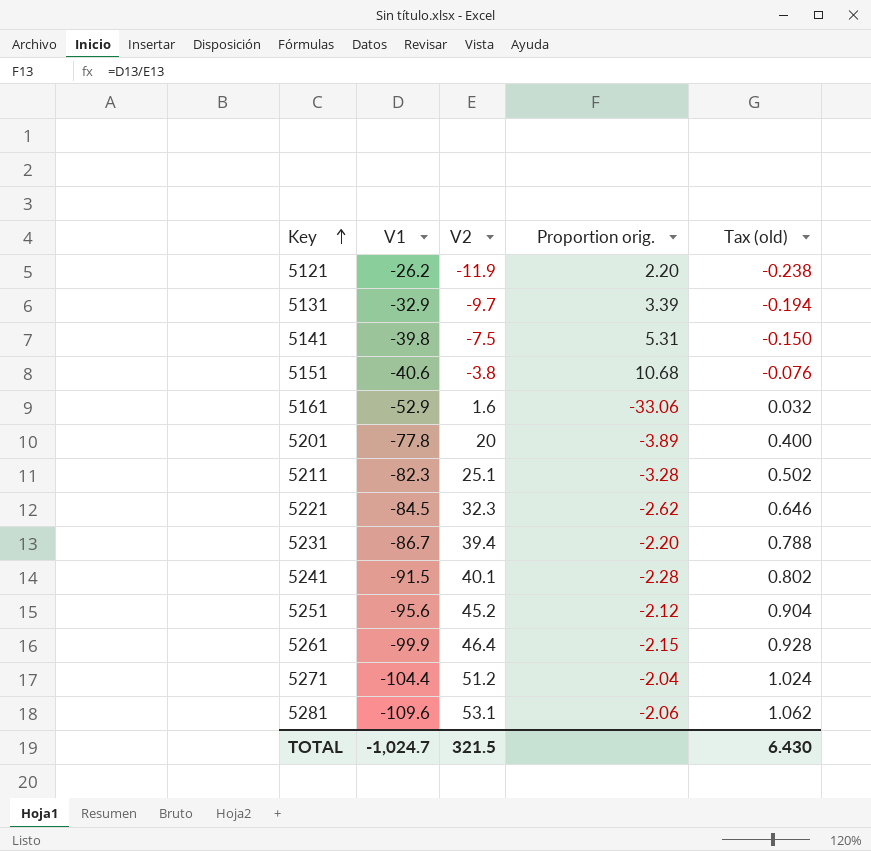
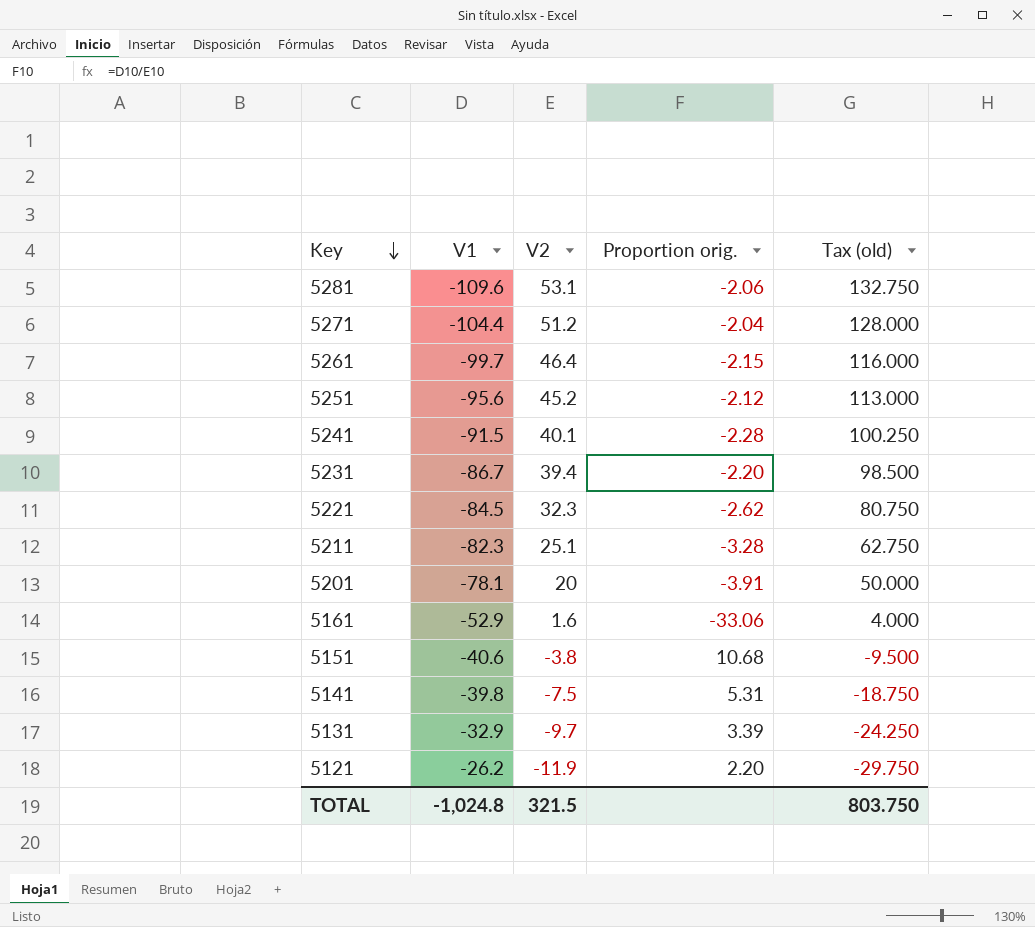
row order: Key ascending -> Key descending
column Tax (old) | formula: [V2] * 0.02 -> [V2] * 2.5
5261 | V1: -99.9 -> -99.7
5201 | V1: -77.8 -> -78.1
5201 | Proportion orig.: -3.89 -> -3.91
TOTAL | V1: -1,024.7 -> -1,024.8
TOTAL | Tax (old): 6.430 -> 803.750

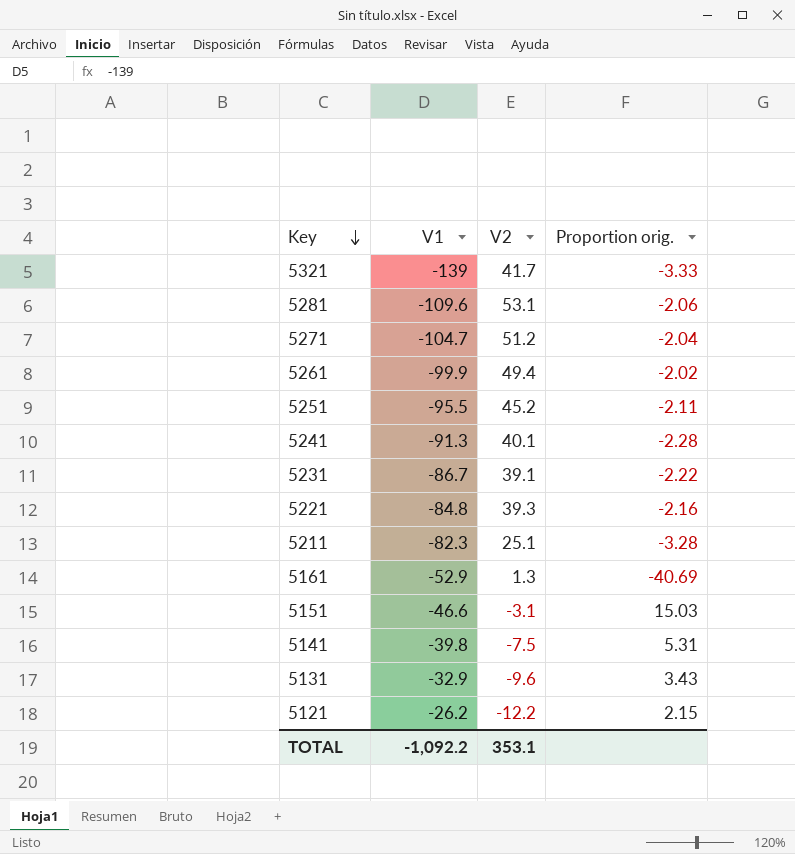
column Tax (old) | formula: [V2] * 2.5 -> none
row 5201: -78.1 | 20 | -3.91 | 50.000 -> none
row 5321: none -> -139 | 41.7 | -3.33
5271 | V1: -104.4 -> -104.7
5261 | V1: -99.7 -> -99.9
5261 | V2: 46.4 -> 49.4
5261 | Proportion orig.: -2.15 -> -2.02
5251 | V1: -95.6 -> -95.5
5251 | Proportion orig.: -2.12 -> -2.11
5241 | V1: -91.5 -> -91.3
5231 | V2: 39.4 -> 39.1
5231 | Proportion orig.: -2.20 -> -2.22
5221 | V1: -84.5 -> -84.8
5221 | V2: 32.3 -> 39.3
5221 | Proportion orig.: -2.62 -> -2.16
5161 | V2: 1.6 -> 1.3
5161 | Proportion orig.: -33.06 -> -40.69
5151 | V1: -40.6 -> -46.6
5151 | V2: -3.8 -> -3.1
5151 | Proportion orig.: 10.68 -> 15.03
5131 | V2: -9.7 -> -9.6
5131 | Proportion orig.: 3.39 -> 3.43
5121 | V2: -11.9 -> -12.2
5121 | Proportion orig.: 2.20 -> 2.15
TOTAL | V1: -1,024.8 -> -1,092.2
TOTAL | V2: 321.5 -> 353.1

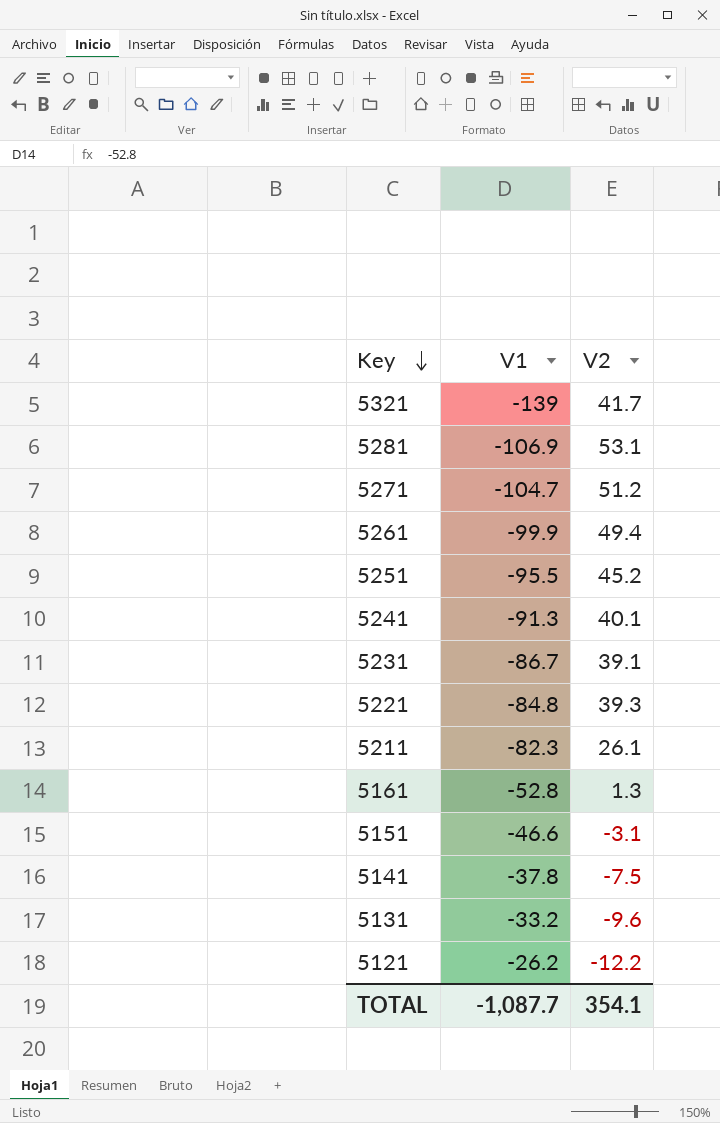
column Proportion orig. | formula: [V1] / [V2] -> none
5281 | V1: -109.6 -> -106.9
5211 | V2: 25.1 -> 26.1
5161 | V1: -52.9 -> -52.8
5141 | V1: -39.8 -> -37.8
5131 | V1: -32.9 -> -33.2
TOTAL | V1: -1,092.2 -> -1,087.7
TOTAL | V2: 353.1 -> 354.1

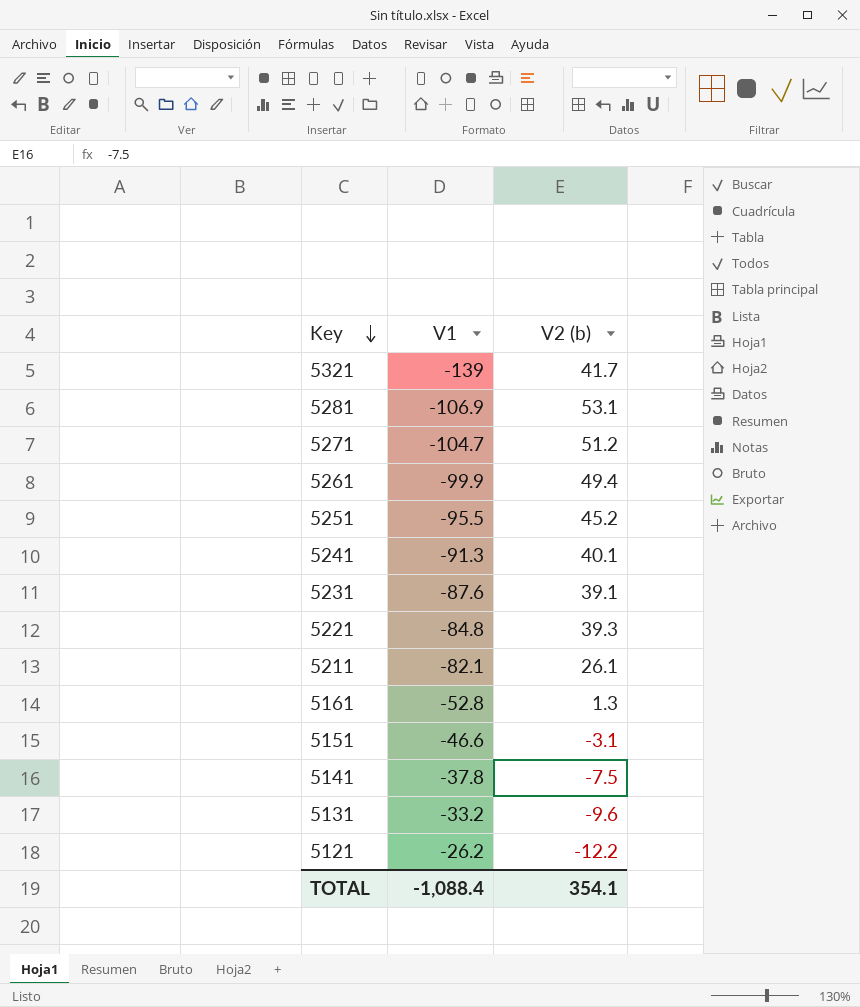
column name: V2 -> V2 (b)
5231 | V1: -86.7 -> -87.6
5211 | V1: -82.3 -> -82.1
TOTAL | V1: -1,087.7 -> -1,088.4

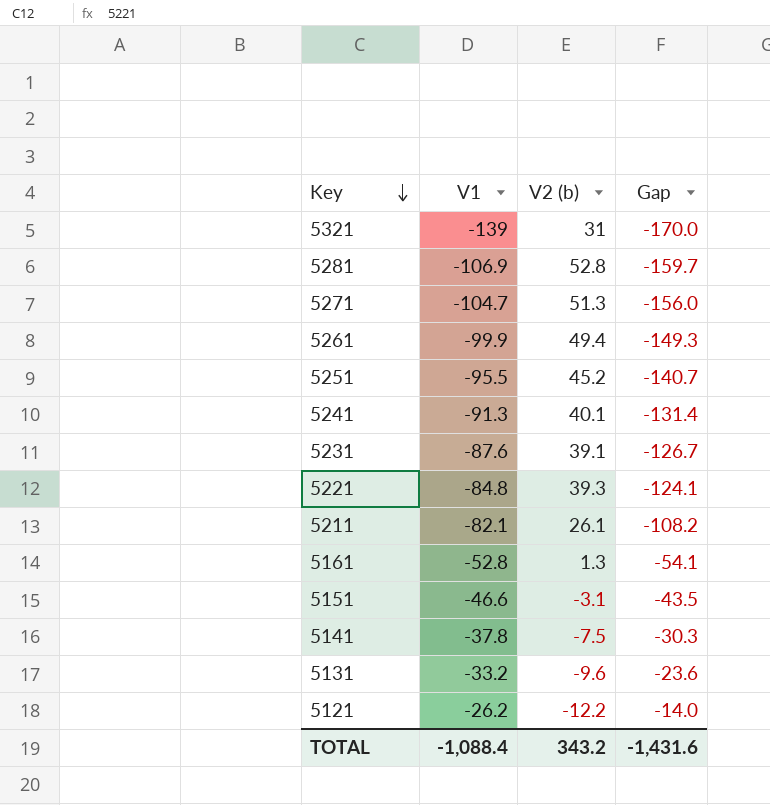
column Gap | formula: none -> [V1] - [V2 (b)]
5321 | V2 (b): 41.7 -> 31
5281 | V2 (b): 53.1 -> 52.8
5271 | V2 (b): 51.2 -> 51.3
TOTAL | V2 (b): 354.1 -> 343.2

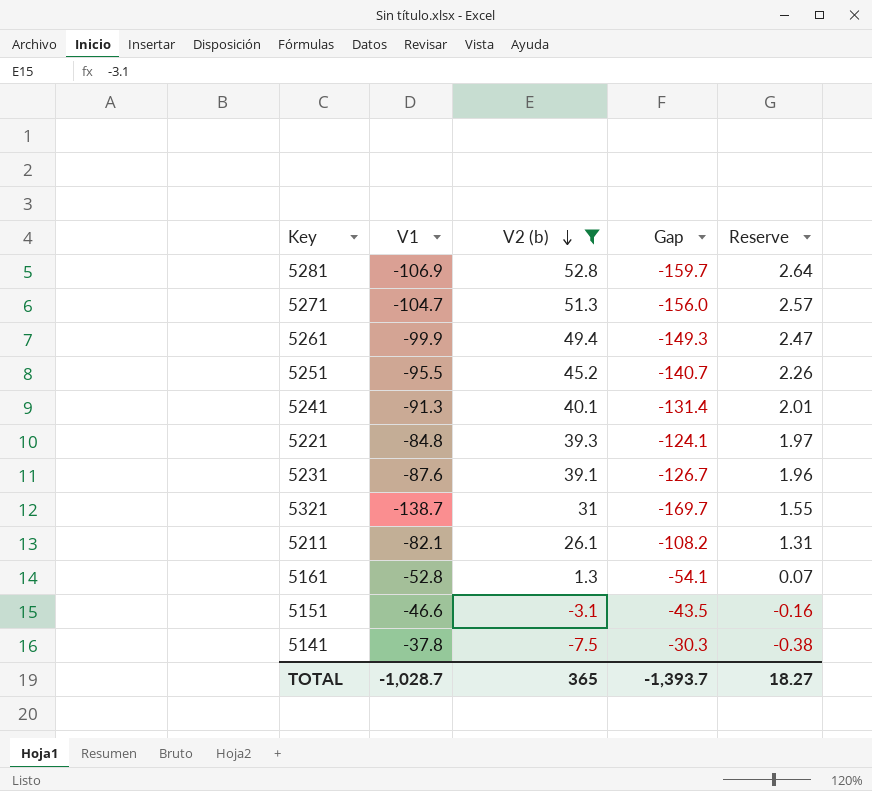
filter: none -> V2 (b) >= -7.5
row order: Key descending -> V2 (b) descending
column Reserve | formula: none -> [V2 (b)] * 0.05
5321 | V1: -139 -> -138.7
5321 | Gap: -170.0 -> -169.7
TOTAL | V1: -1,088.4 -> -1,028.7
TOTAL | V2 (b): 343.2 -> 365
TOTAL | Gap: -1,431.6 -> -1,393.7

